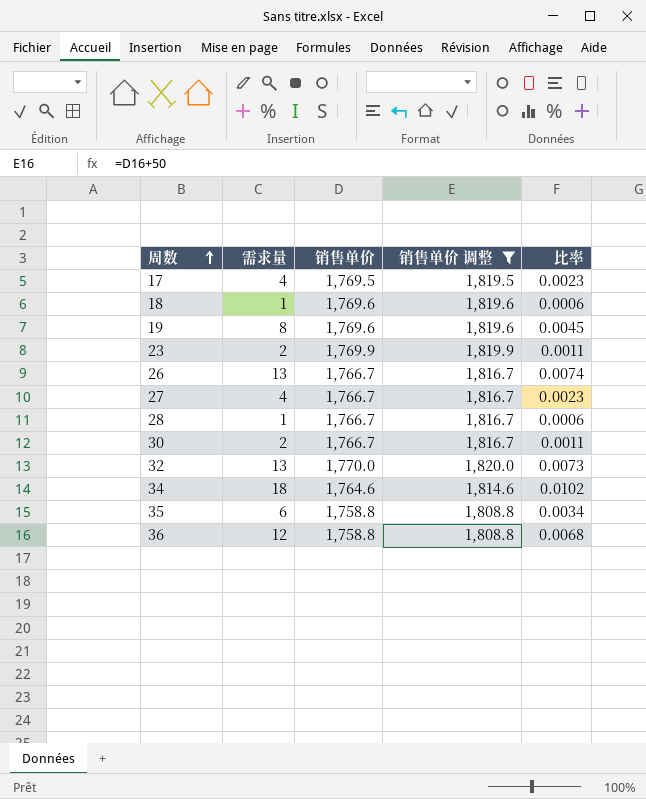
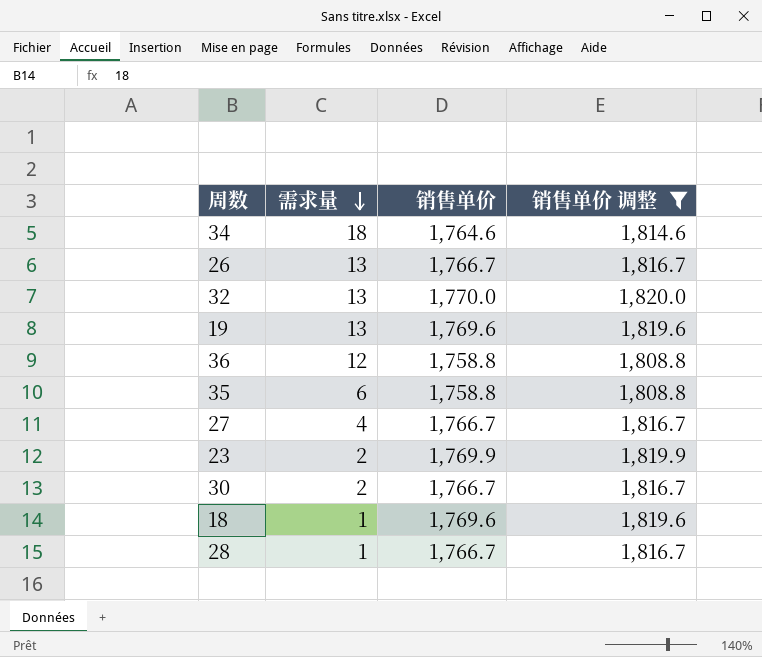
row order: 周数 ascending -> 需求量 descending
column 比率 | formula: [需求量] / [销售单价] -> none
row 17: 4 | 1,769.5 | 1,819.5 | 0.0023 -> none
19 | 需求量: 8 -> 13

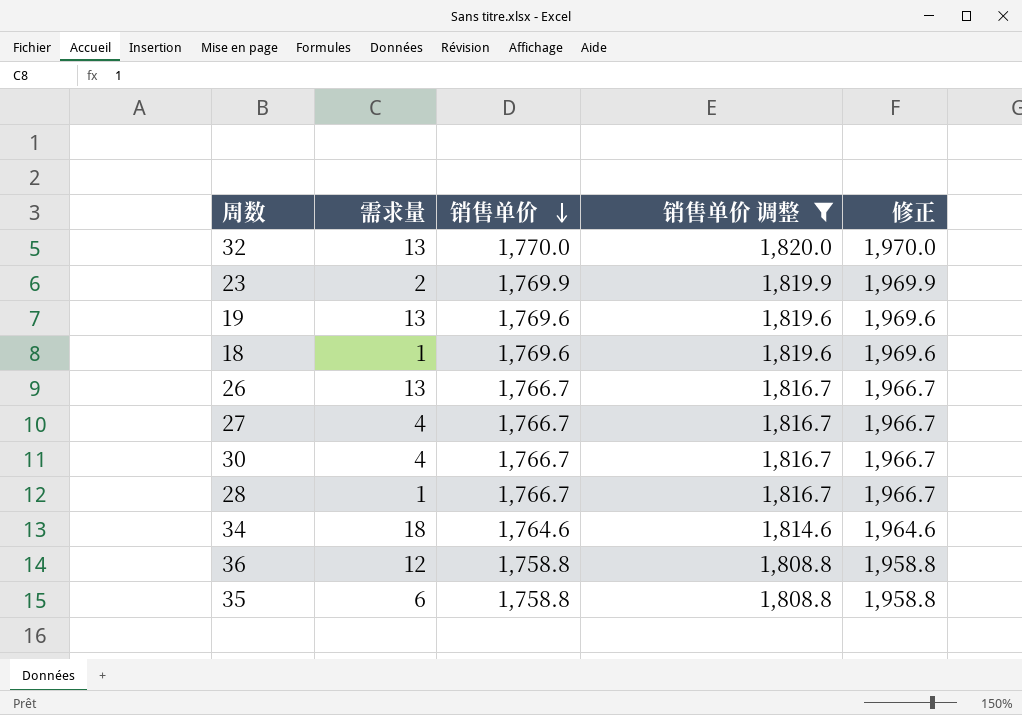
row order: 需求量 descending -> 销售单价 descending
column 修正 | formula: none -> [销售单价] + 200
30 | 需求量: 2 -> 4

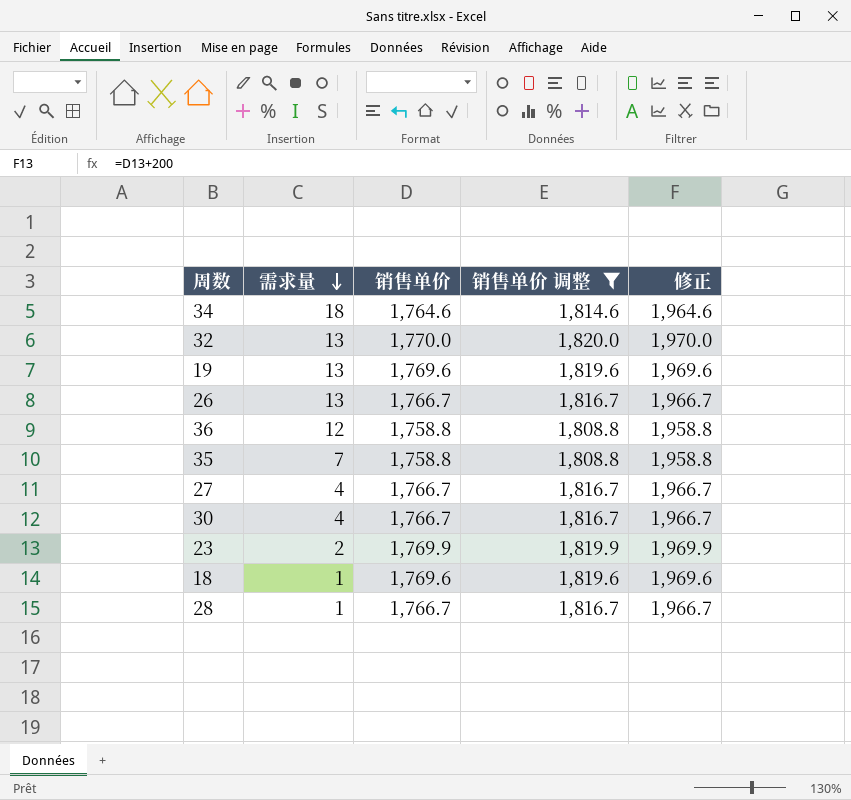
row order: 销售单价 descending -> 需求量 descending
35 | 需求量: 6 -> 7

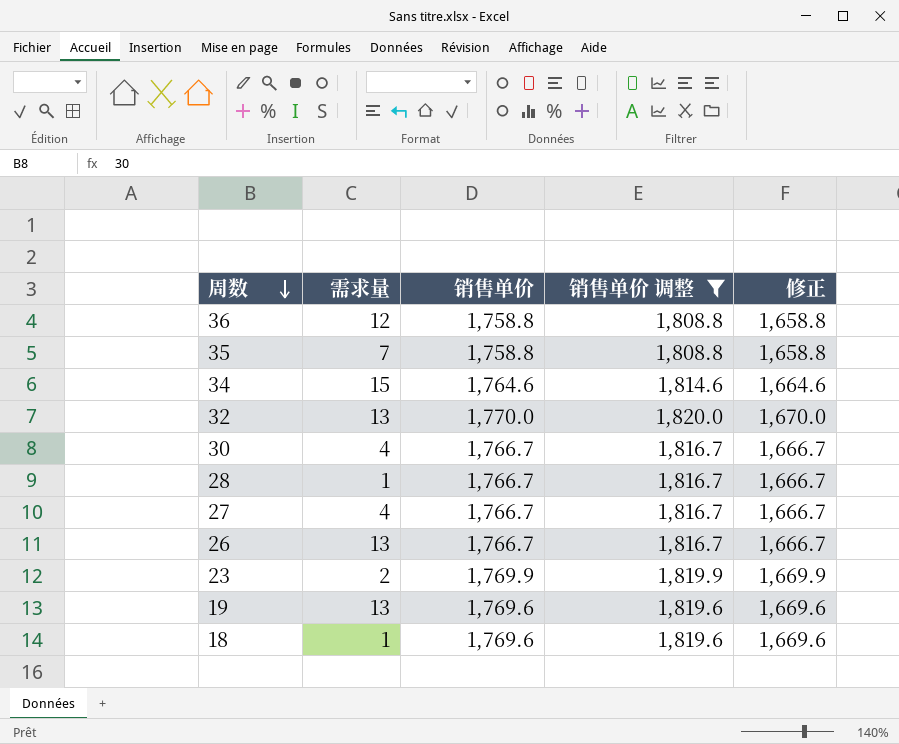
row order: 需求量 descending -> 周数 descending
column 修正 | formula: [销售单价] + 200 -> [销售单价] - 100
34 | 需求量: 18 -> 15

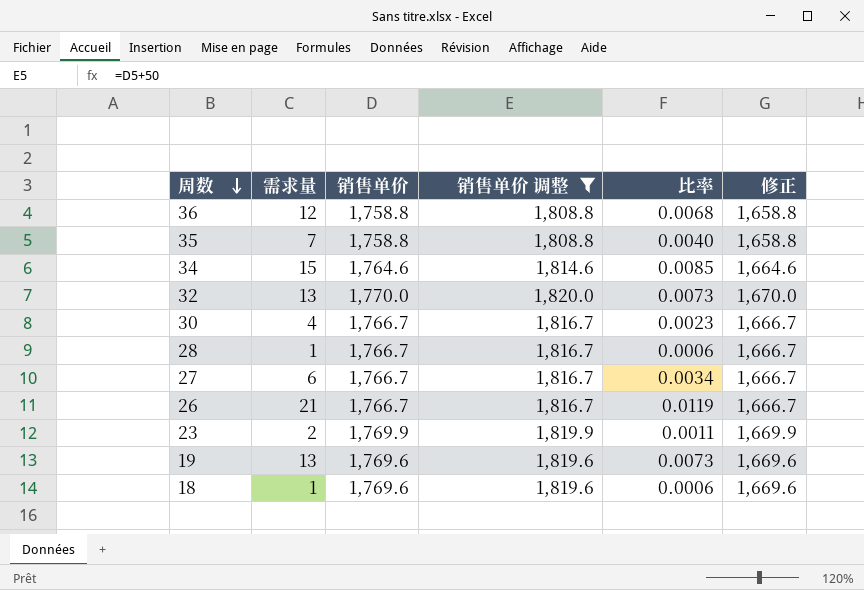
column 比率 | formula: none -> [需求量] / [销售单价]
27 | 需求量: 4 -> 6
26 | 需求量: 13 -> 21

